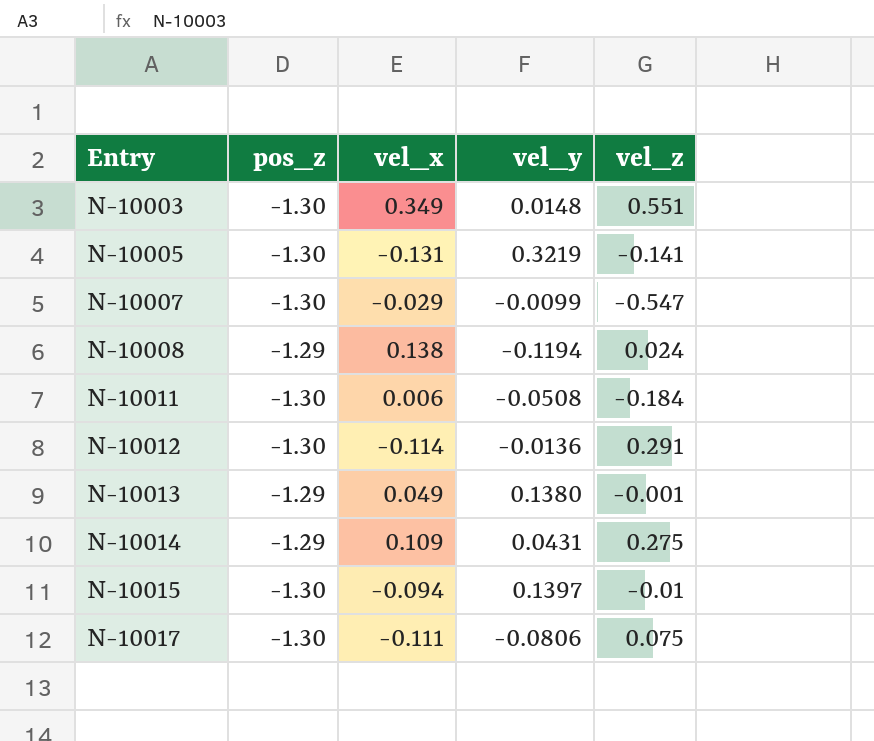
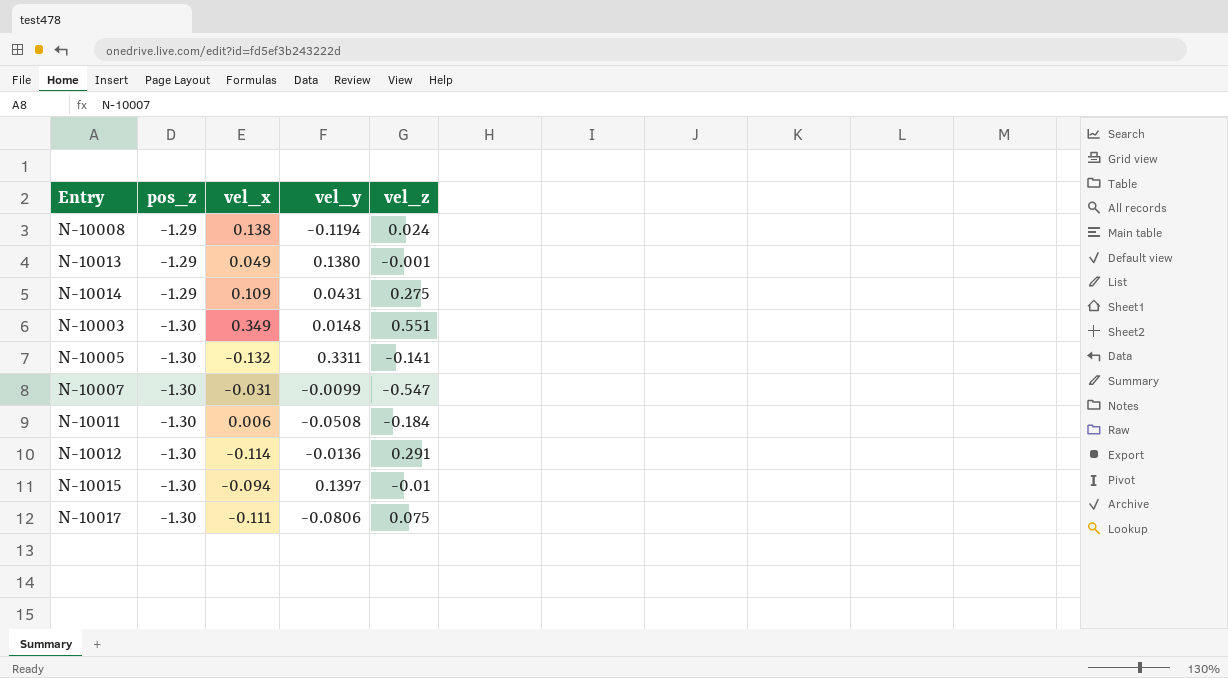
row order: Entry ascending -> pos_z descending
N-10005 | vel_x: -0.131 -> -0.132
N-10005 | vel_y: 0.3219 -> 0.3311
N-10007 | vel_x: -0.029 -> -0.031

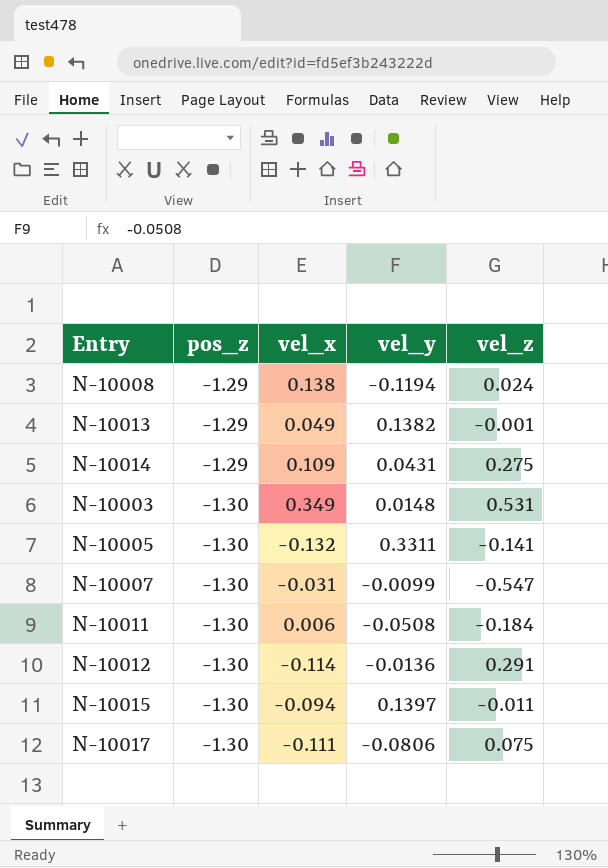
N-10013 | vel_y: 0.1380 -> 0.1382
N-10003 | vel_z: 0.551 -> 0.531
N-10015 | vel_z: -0.01 -> -0.011

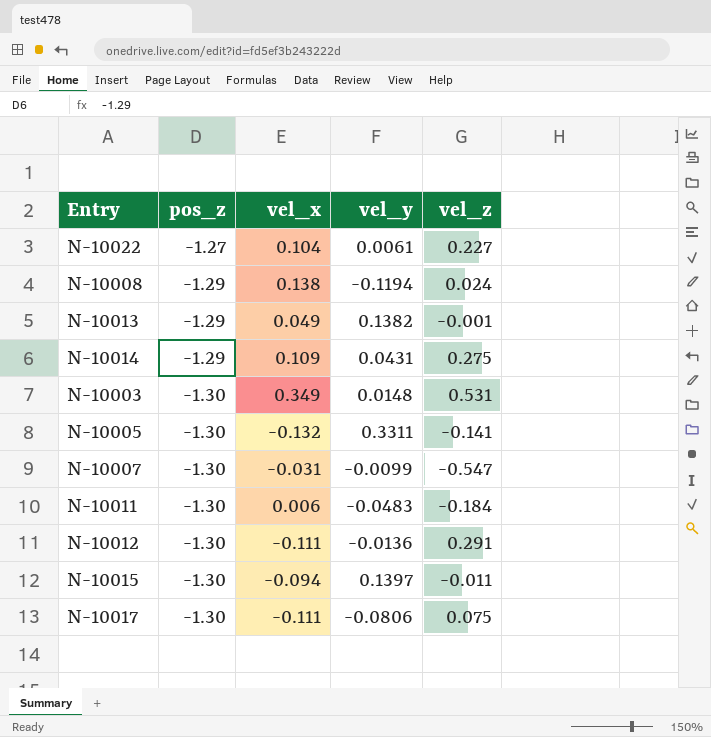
row N-10022: none -> -1.27 | 0.104 | 0.0061 | 0.227
N-10011 | vel_y: -0.0508 -> -0.0483
N-10012 | vel_x: -0.114 -> -0.111

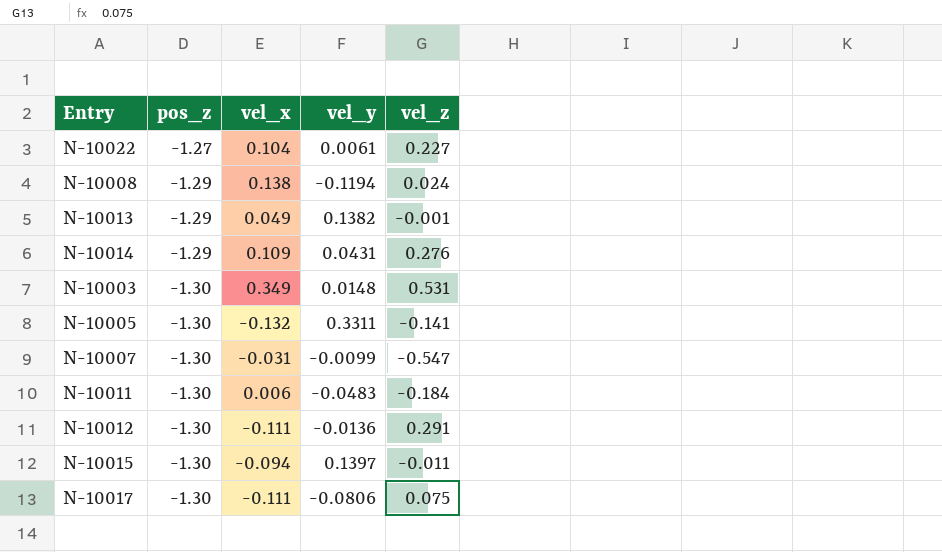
N-10014 | vel_z: 0.275 -> 0.276

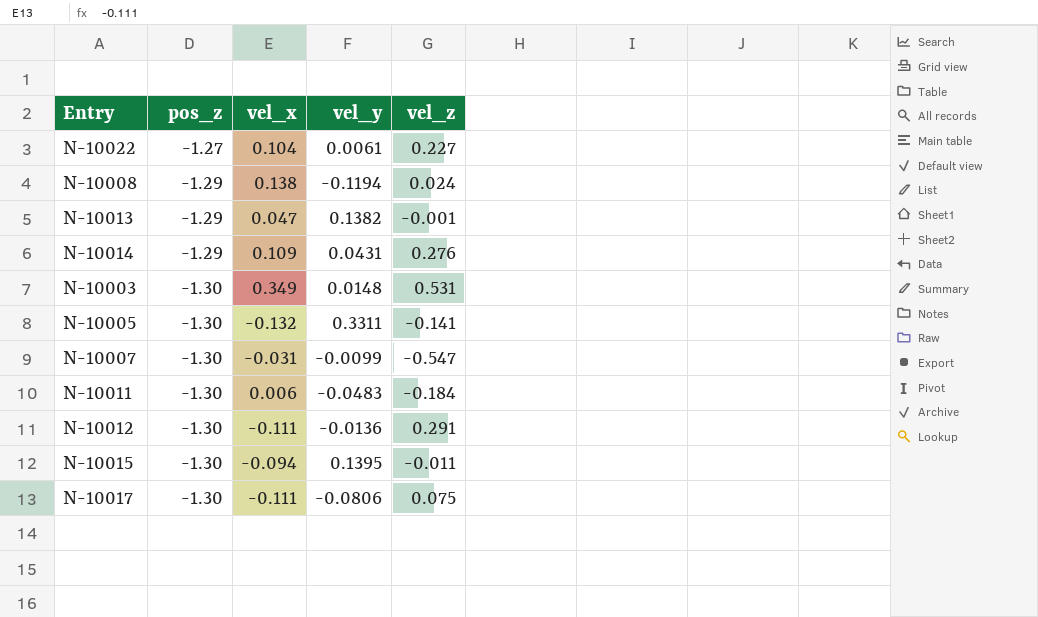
N-10013 | vel_x: 0.049 -> 0.047
N-10015 | vel_y: 0.1397 -> 0.1395

